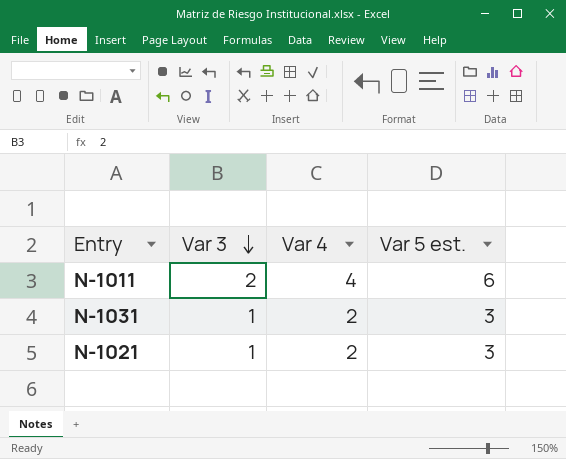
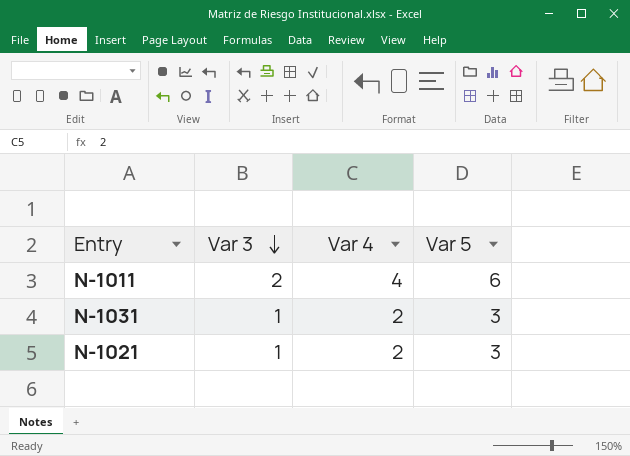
column name: Var 5 est. -> Var 5

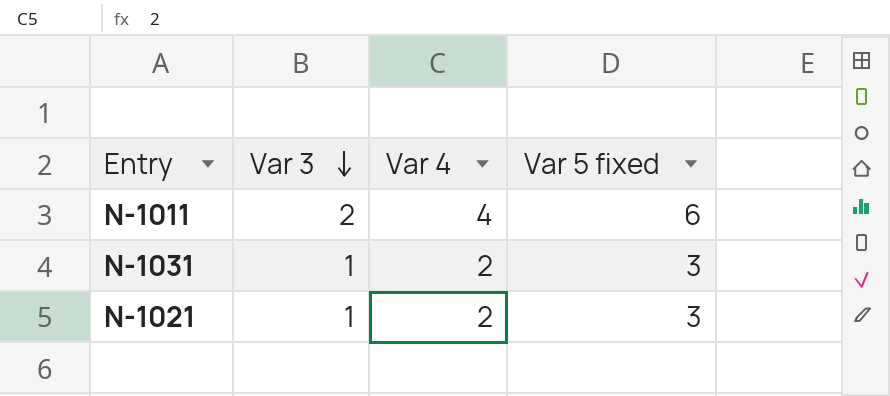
column name: Var 5 -> Var 5 fixed

